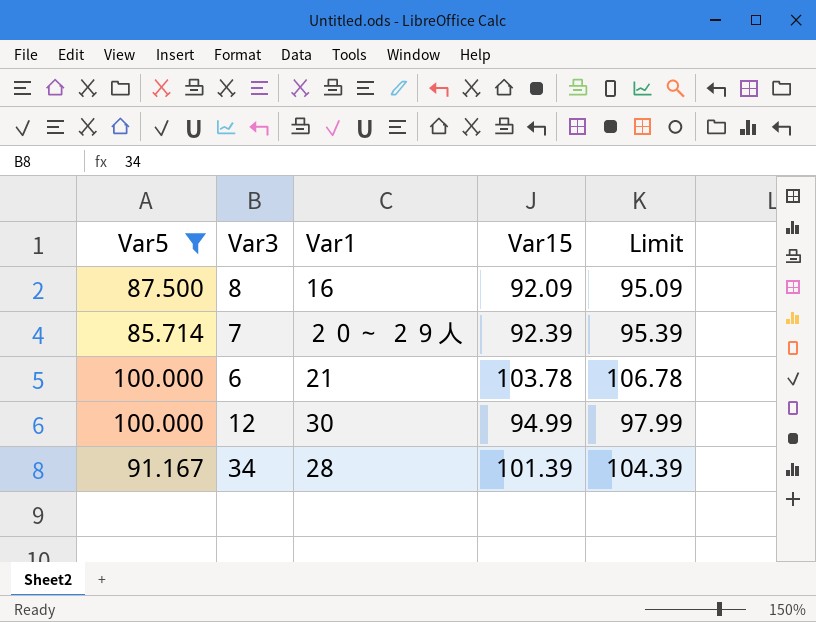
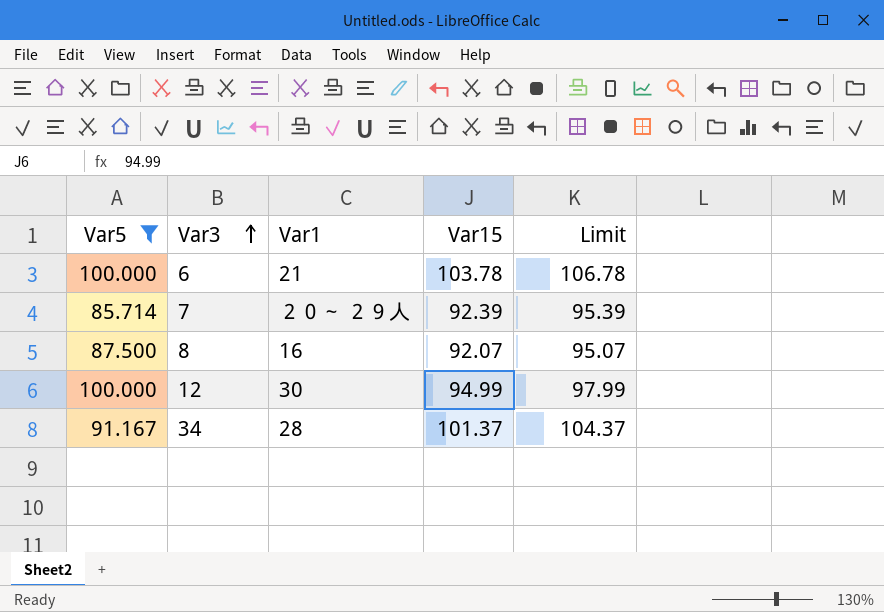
row order: none -> Var3 ascending
8 | Var15: 92.09 -> 92.07
8 | Limit: 95.09 -> 95.07
34 | Var15: 101.39 -> 101.37
34 | Limit: 104.39 -> 104.37

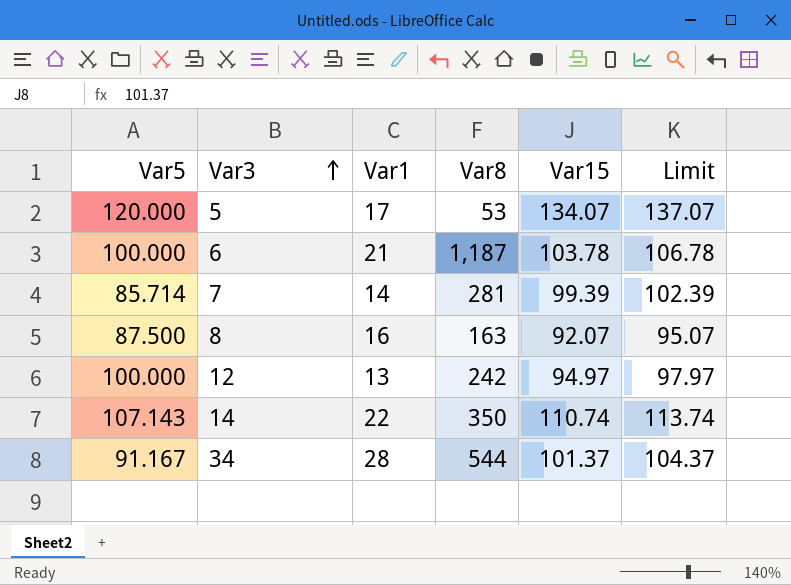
filter: Var5 <= 100.000 -> none
column Var8 | position: none -> 4
7 | Var1: ２０～ ２９人 -> 14
7 | Var15: 92.39 -> 99.39
7 | Limit: 95.39 -> 102.39
12 | Var1: 30 -> 13
12 | Var15: 94.99 -> 94.97
12 | Limit: 97.99 -> 97.97

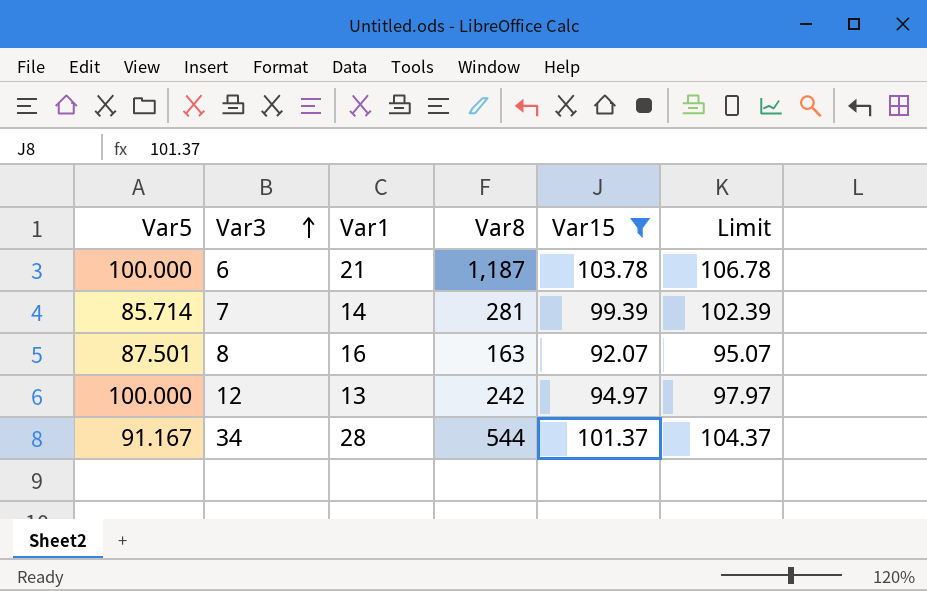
filter: none -> Var15 <= 103.78
8 | Var5: 87.500 -> 87.501

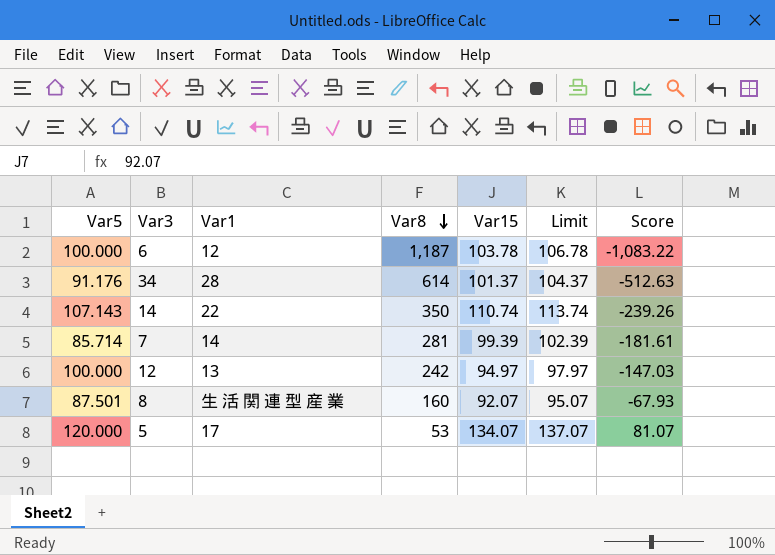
filter: Var15 <= 103.78 -> none
row order: Var3 ascending -> Var8 descending
column Score | formula: none -> [Var15] - [Var8]
6 | Var1: 21 -> 12
34 | Var5: 91.167 -> 91.176
34 | Var8: 544 -> 614
8 | Var1: 16 -> 生 活 関 連 型 産 業
8 | Var8: 163 -> 160

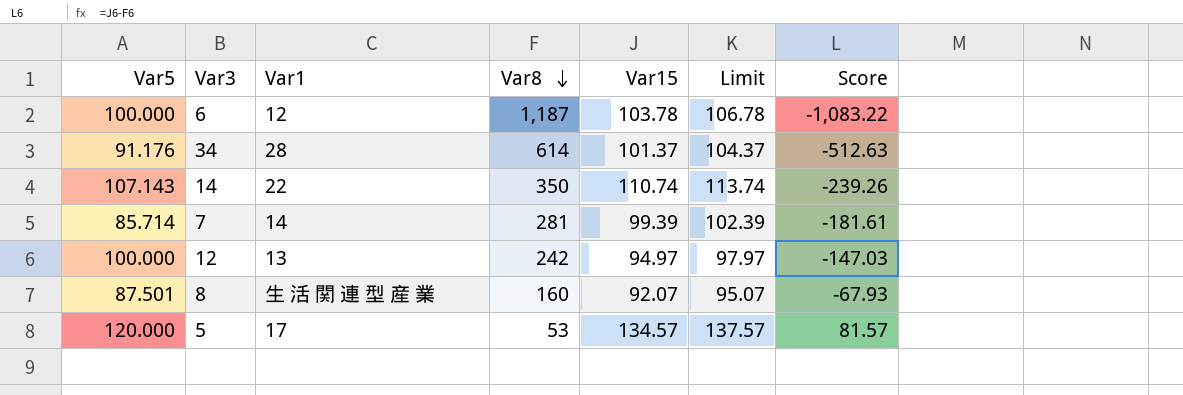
5 | Var15: 134.07 -> 134.57
5 | Limit: 137.07 -> 137.57
5 | Score: 81.07 -> 81.57

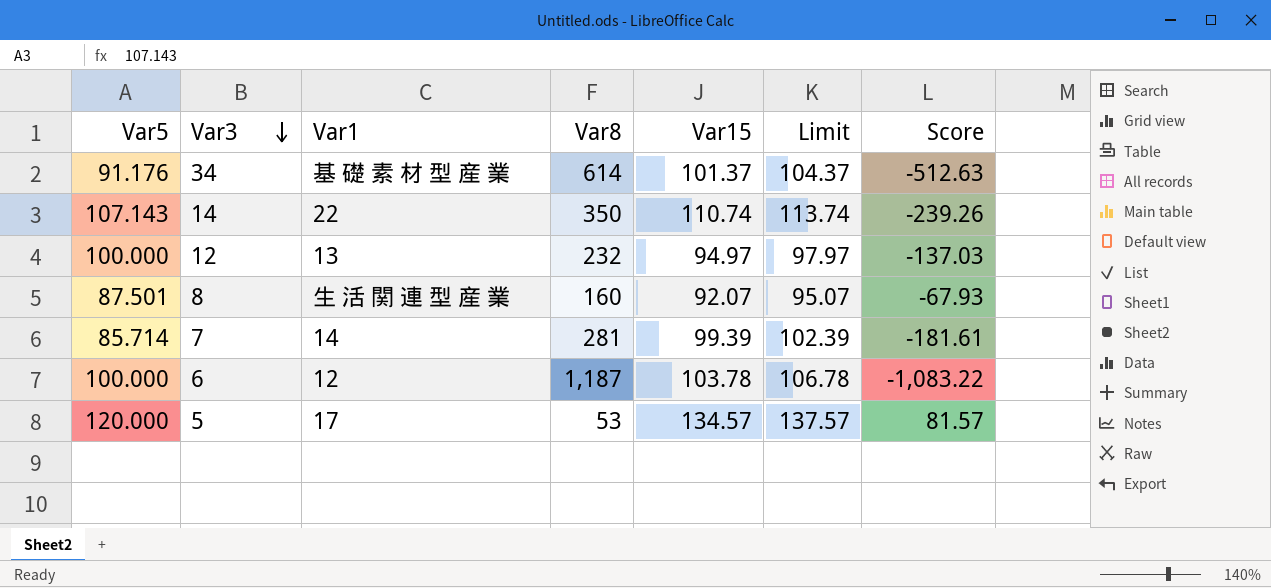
row order: Var8 descending -> Var3 descending
34 | Var1: 28 -> 基 礎 素 材 型 産 業
12 | Var8: 242 -> 232
12 | Score: -147.03 -> -137.03

